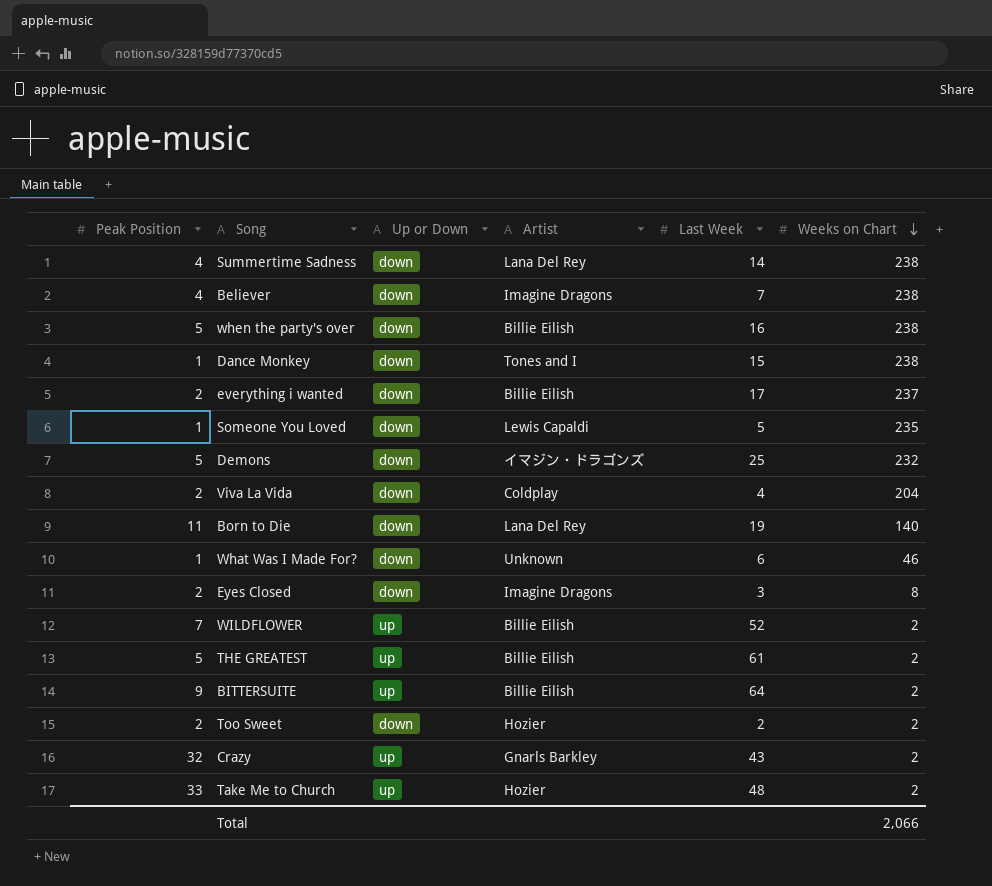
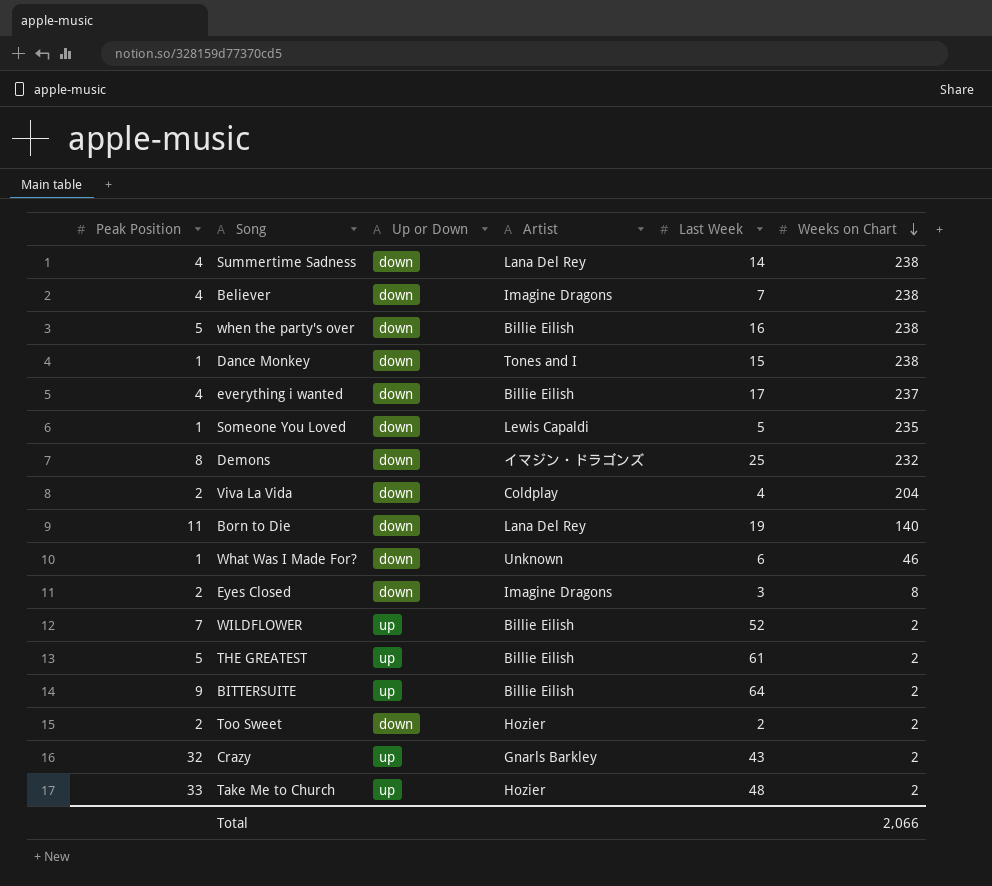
everything i wanted | Peak Position: 2 -> 4
Demons | Peak Position: 5 -> 8

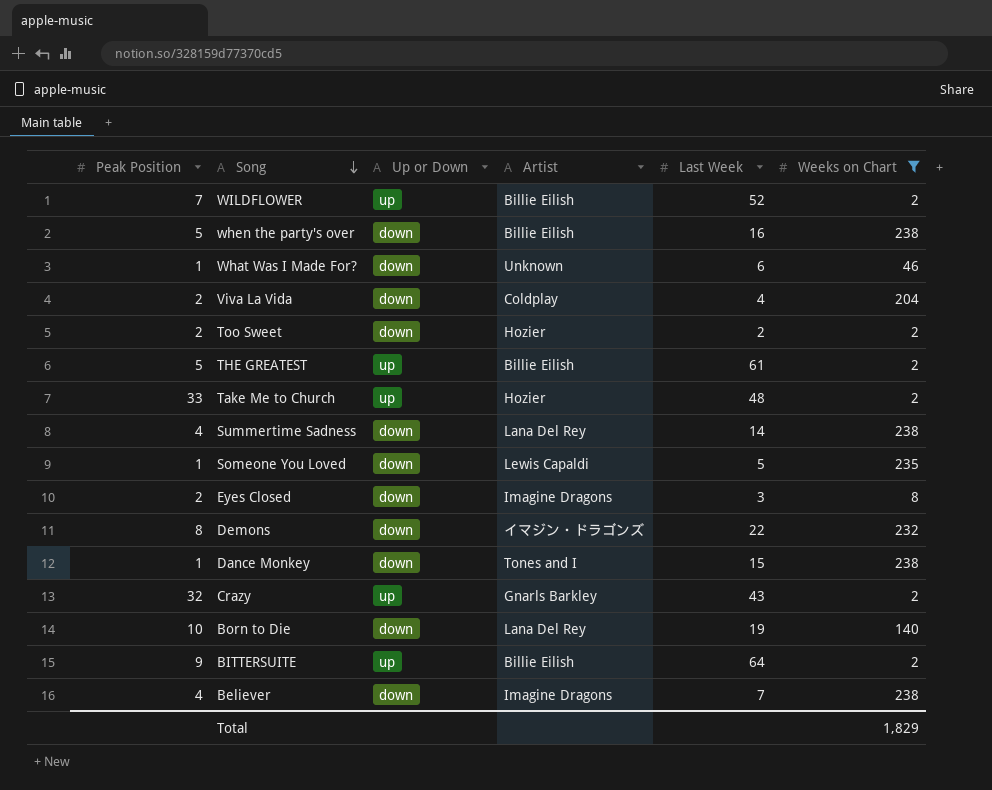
filter: none -> Weeks on Chart != 237
row order: Weeks on Chart descending -> Song descending
Demons | Last Week: 25 -> 22
Born to Die | Peak Position: 11 -> 10
Total | Weeks on Chart: 2,066 -> 1,829

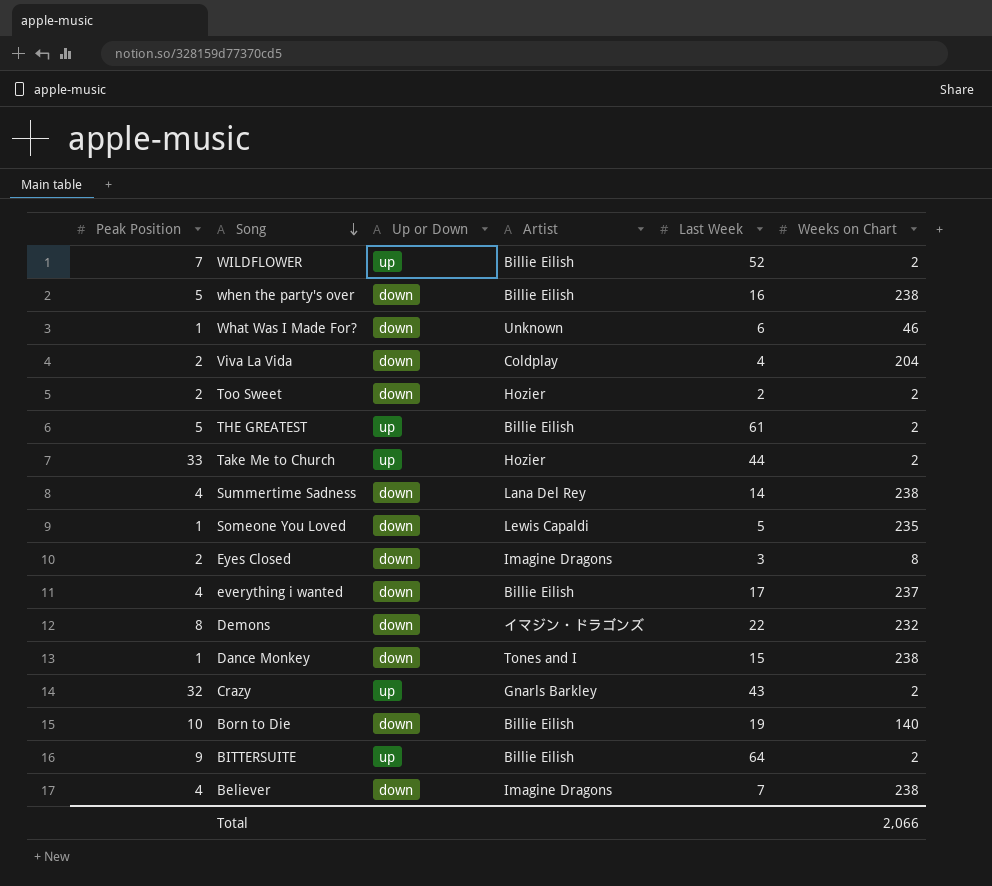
filter: Weeks on Chart != 237 -> none
Take Me to Church | Last Week: 48 -> 44
Born to Die | Artist: Lana Del Rey -> Billie Eilish
Total | Weeks on Chart: 1,829 -> 2,066

